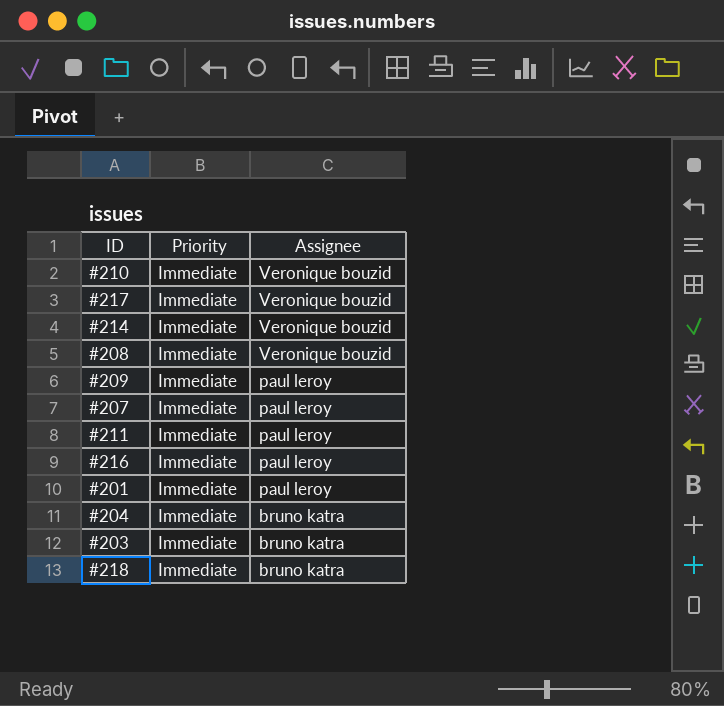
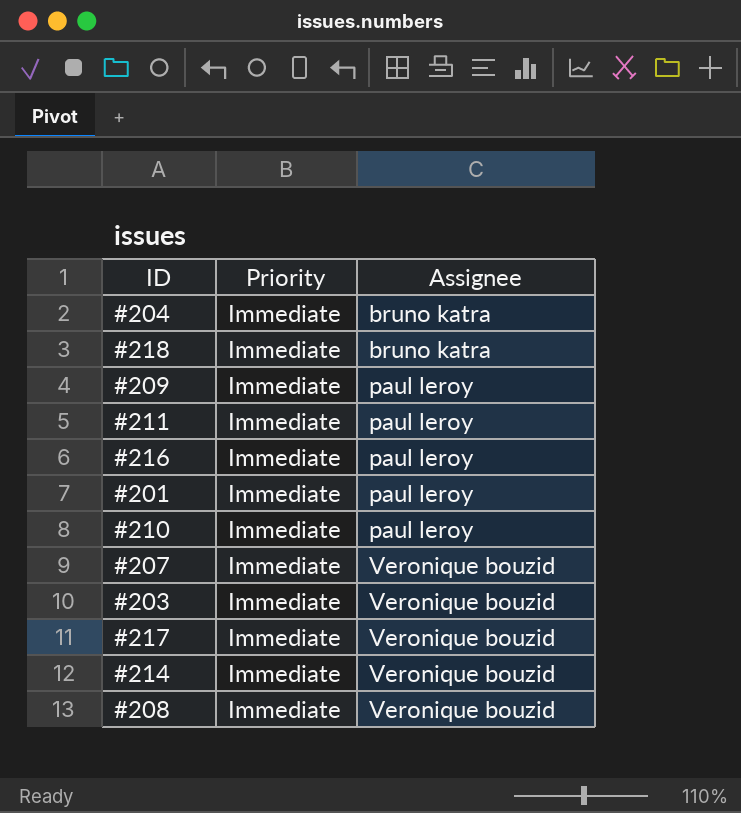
row order: Assignee descending -> Assignee ascending
#210 | Assignee: Veronique bouzid -> paul leroy
#207 | Assignee: paul leroy -> Veronique bouzid
#203 | Assignee: bruno katra -> Veronique bouzid

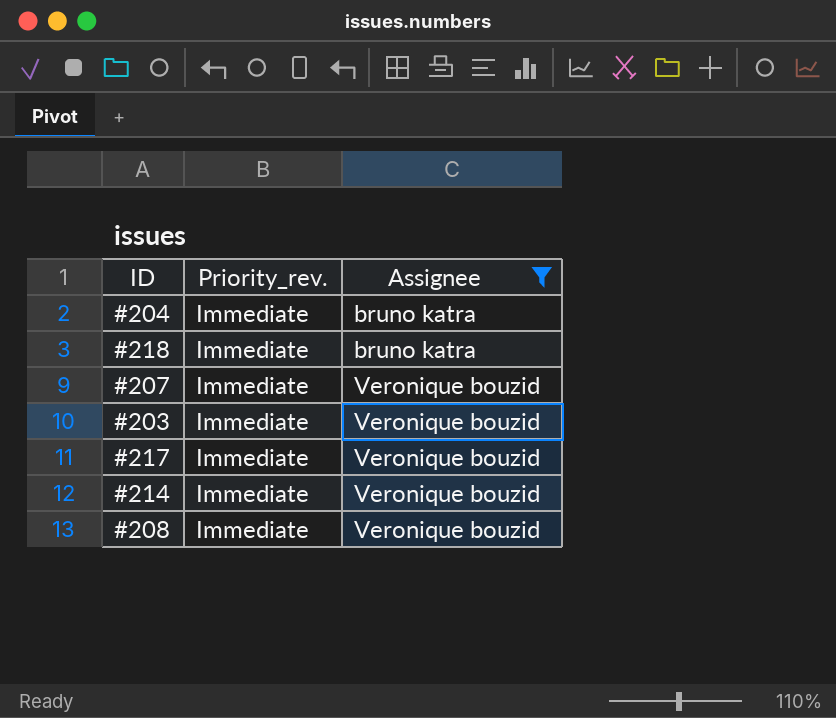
filter: none -> Assignee != paul leroy
column name: Priority -> Priority_rev.

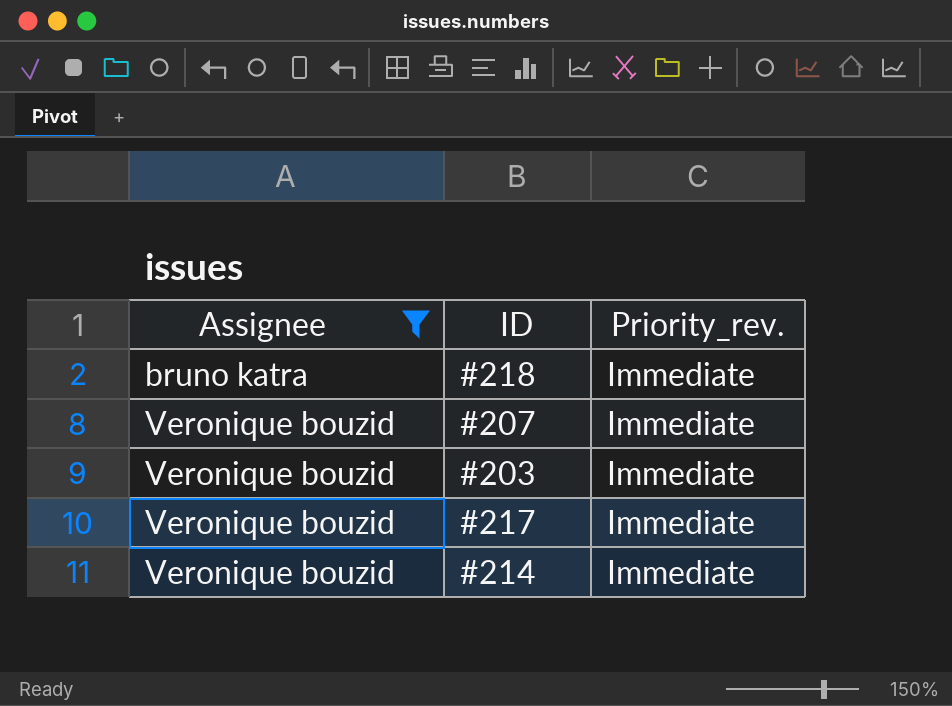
column Assignee | position: 3 -> 1
row #204: Immediate | bruno katra -> none
row #208: Immediate | Veronique bouzid -> none

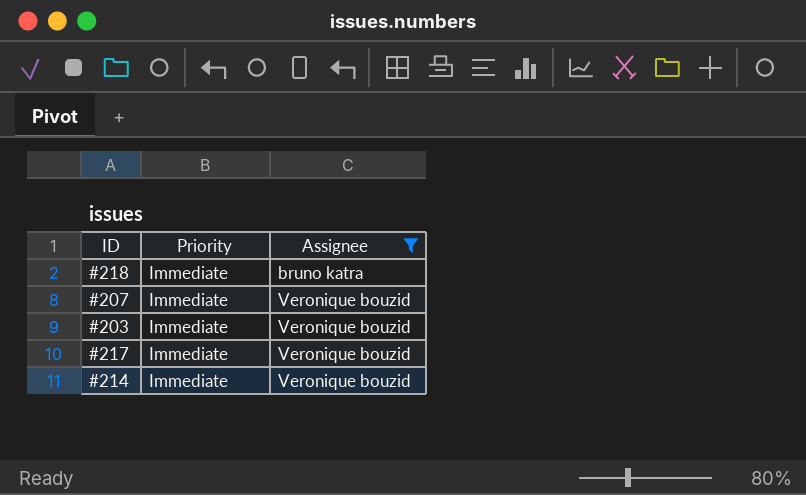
column name: Priority_rev. -> Priority
column Assignee | position: 1 -> 3

